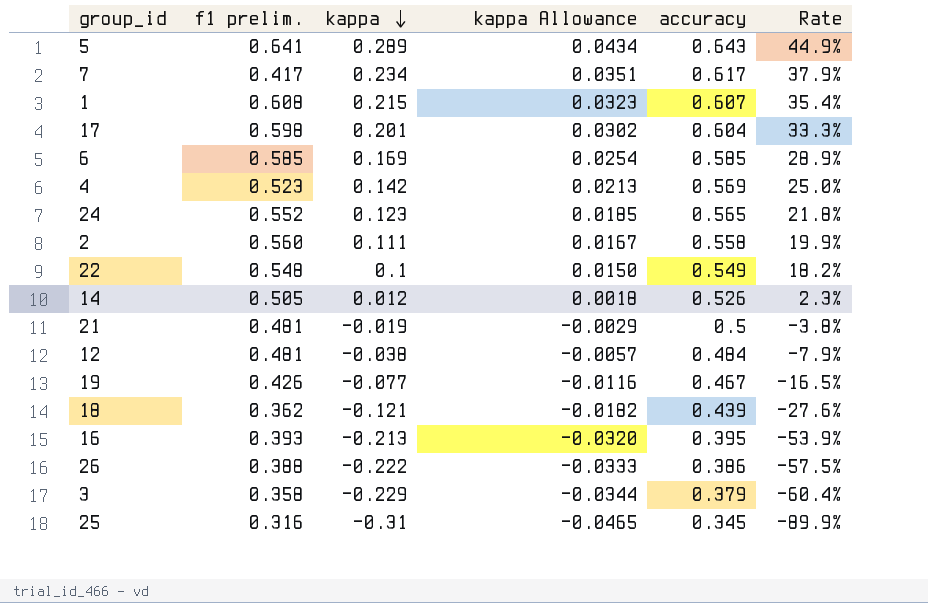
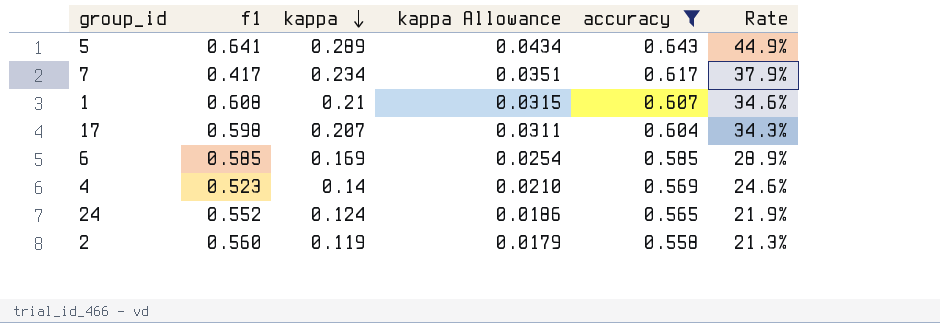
filter: none -> accuracy >= 0.558
column name: f1 prelim. -> f1
1 | kappa: 0.215 -> 0.21
1 | kappa Allowance: 0.0323 -> 0.0315
1 | Rate: 35.4% -> 34.6%
17 | kappa: 0.201 -> 0.207
17 | kappa Allowance: 0.0302 -> 0.0311
17 | Rate: 33.3% -> 34.3%
4 | kappa: 0.142 -> 0.14
4 | kappa Allowance: 0.0213 -> 0.0210
4 | Rate: 25.0% -> 24.6%
24 | kappa: 0.123 -> 0.124
24 | kappa Allowance: 0.0185 -> 0.0186
24 | Rate: 21.8% -> 21.9%
2 | kappa: 0.111 -> 0.119
2 | kappa Allowance: 0.0167 -> 0.0179
2 | Rate: 19.9% -> 21.3%

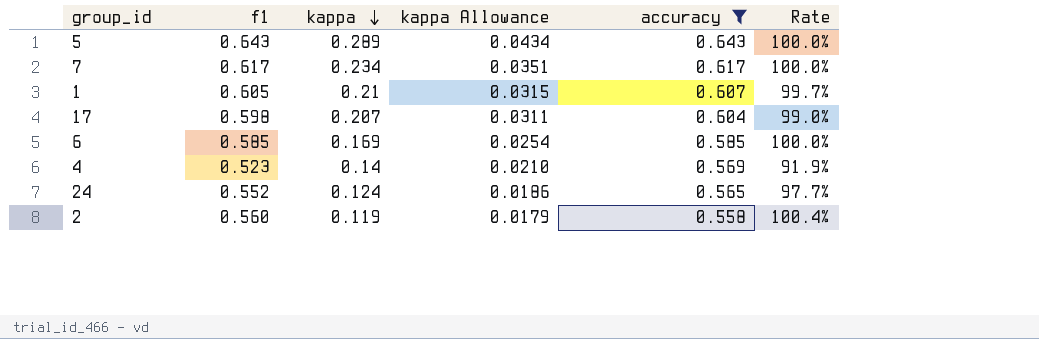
column Rate | formula: [kappa] / [accuracy] -> [f1] / [accuracy]
5 | f1: 0.641 -> 0.643
7 | f1: 0.417 -> 0.617
1 | f1: 0.608 -> 0.605

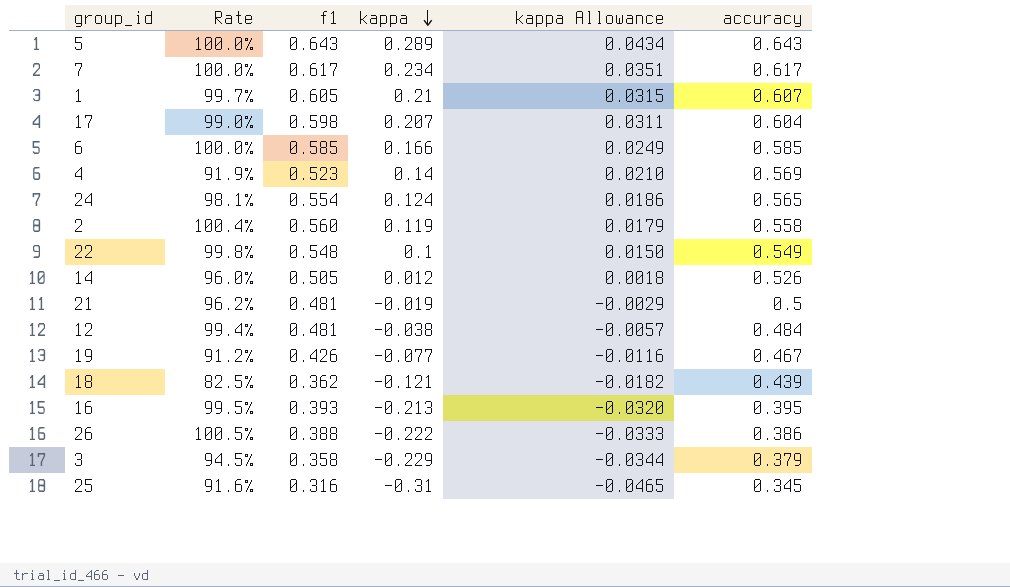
filter: accuracy >= 0.558 -> none
column Rate | position: 6 -> 2
6 | kappa: 0.169 -> 0.166
6 | kappa Allowance: 0.0254 -> 0.0249
24 | Rate: 97.7% -> 98.1%
24 | f1: 0.552 -> 0.554

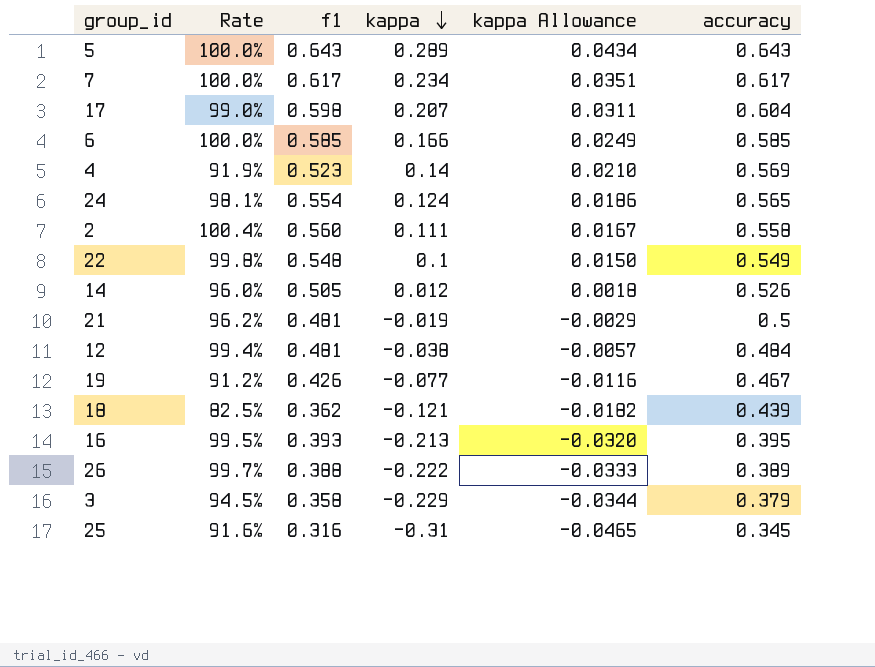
row 1: 99.7% | 0.605 | 0.21 | 0.0315 | 0.607 -> none
2 | kappa: 0.119 -> 0.111
2 | kappa Allowance: 0.0179 -> 0.0167
26 | Rate: 100.5% -> 99.7%
26 | accuracy: 0.386 -> 0.389

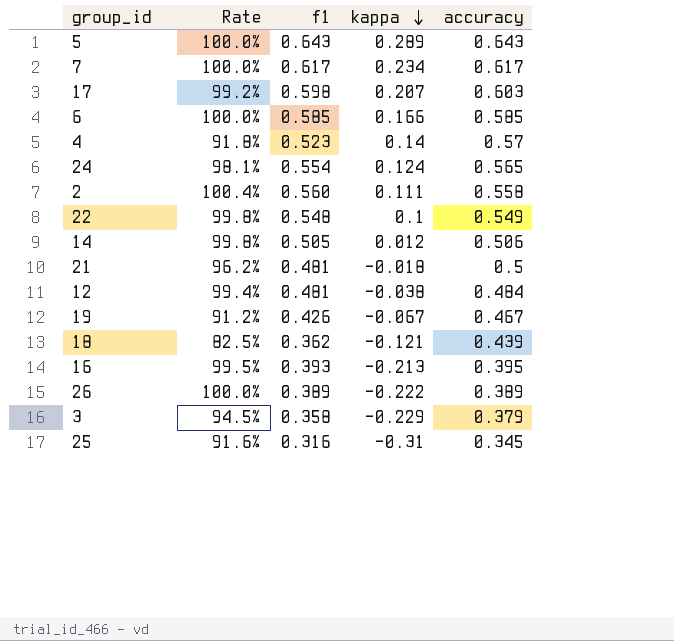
column kappa Allowance | formula: [kappa] * 0.15 -> none
17 | Rate: 99.0% -> 99.2%
17 | accuracy: 0.604 -> 0.603
4 | Rate: 91.9% -> 91.8%
4 | accuracy: 0.569 -> 0.57
14 | Rate: 96.0% -> 99.8%
14 | accuracy: 0.526 -> 0.506
21 | kappa: -0.019 -> -0.018
19 | kappa: -0.077 -> -0.067
26 | Rate: 99.7% -> 100.0%
26 | f1: 0.388 -> 0.389

